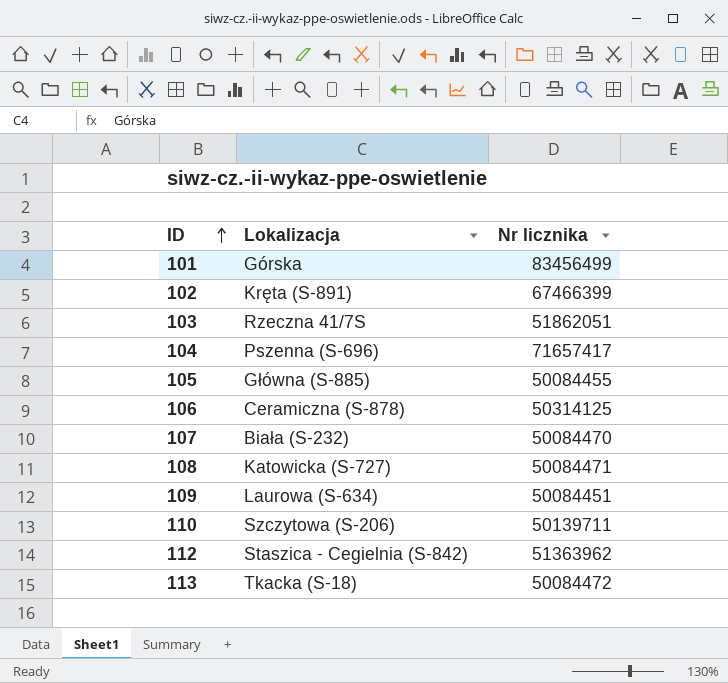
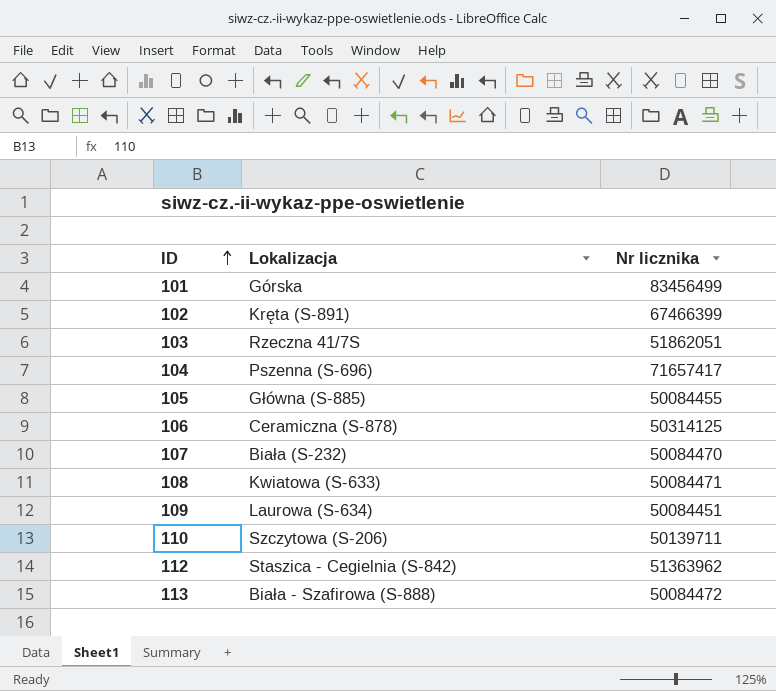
108 | Lokalizacja: Katowicka (S-727) -> Kwiatowa (S-633)
113 | Lokalizacja: Tkacka (S-18) -> Biała - Szafirowa (S-888)

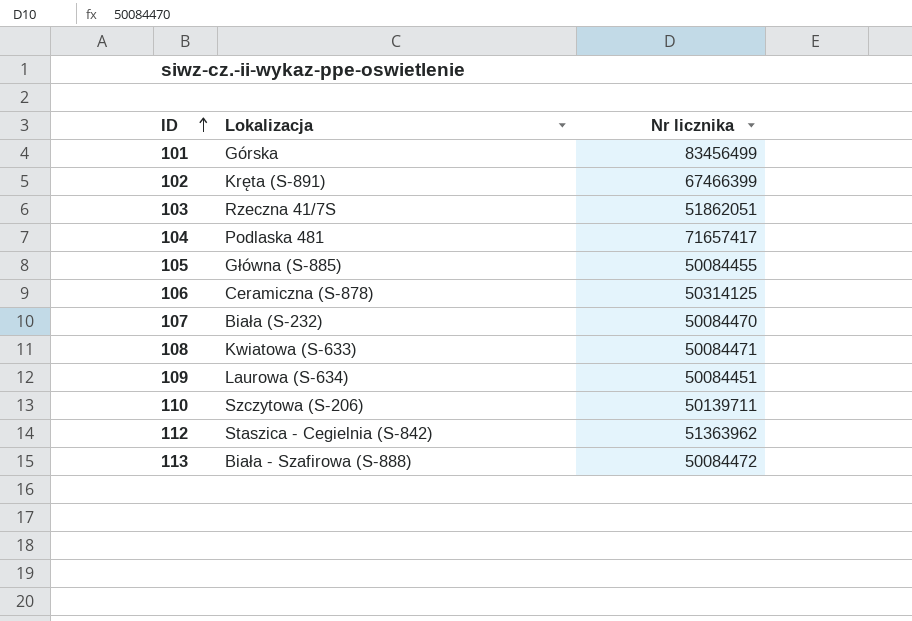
104 | Lokalizacja: Pszenna (S-696) -> Podlaska 481

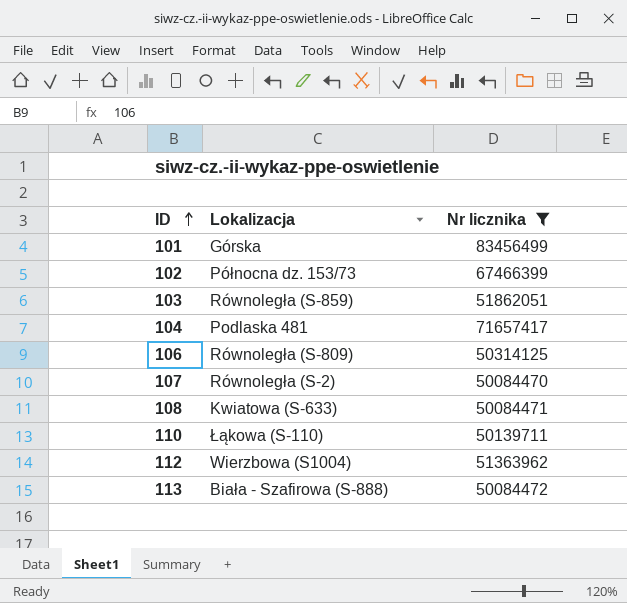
filter: none -> Nr licznika >= 50084470
102 | Lokalizacja: Kręta (S-891) -> Północna dz. 153/73
103 | Lokalizacja: Rzeczna 41/7S -> Równoległa (S-859)
106 | Lokalizacja: Ceramiczna (S-878) -> Równoległa (S-809)
107 | Lokalizacja: Biała (S-232) -> Równoległa (S-2)
110 | Lokalizacja: Szczytowa (S-206) -> Łąkowa (S-110)
112 | Lokalizacja: Staszica - Cegielnia (S-842) -> Wierzbowa (S1004)

